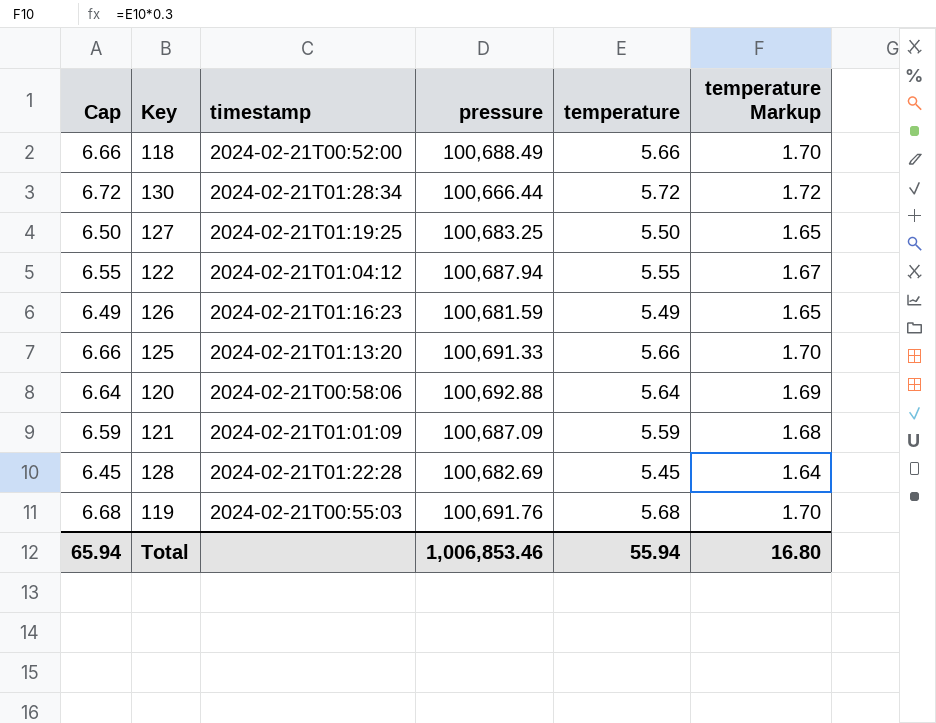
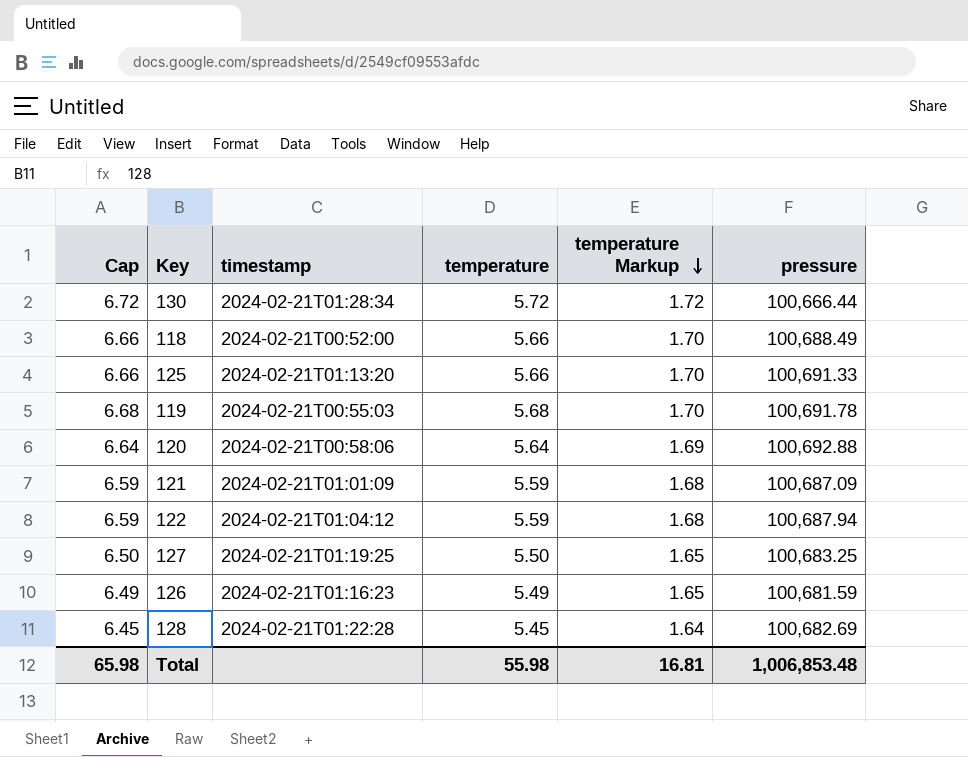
row order: none -> temperature Markup descending
column pressure | position: 4 -> 6
119 | pressure: 100,691.76 -> 100,691.78
122 | Cap: 6.55 -> 6.59
122 | temperature: 5.55 -> 5.59
122 | temperature Markup: 1.67 -> 1.68
Total | Cap: 65.94 -> 65.98
Total | temperature: 55.94 -> 55.98
Total | temperature Markup: 16.80 -> 16.81
Total | pressure: 1,006,853.46 -> 1,006,853.48

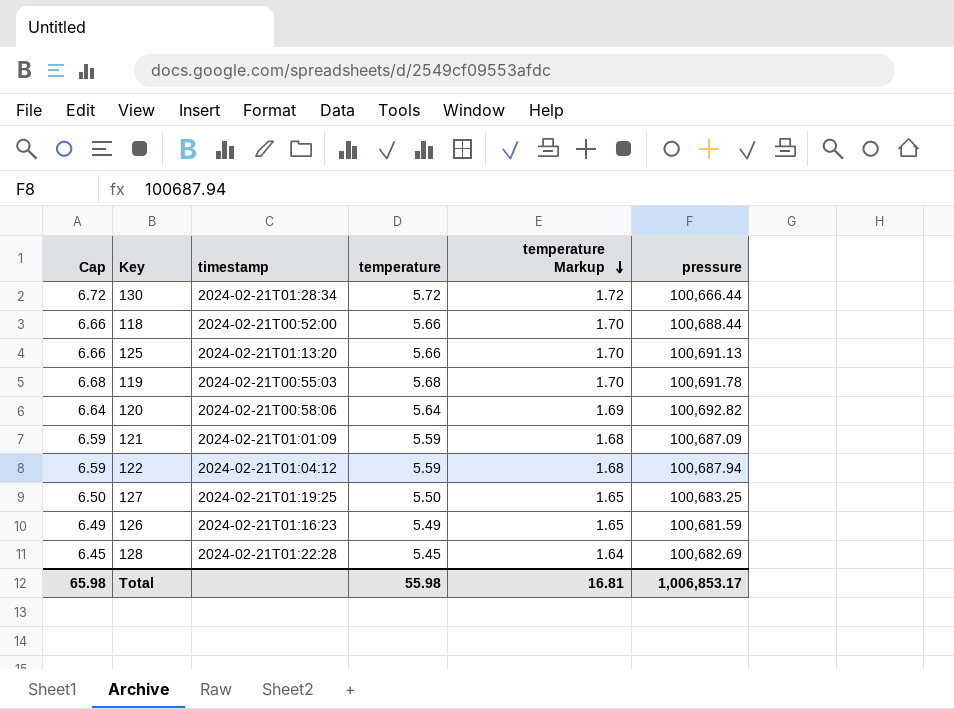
118 | pressure: 100,688.49 -> 100,688.44
125 | pressure: 100,691.33 -> 100,691.13
120 | pressure: 100,692.88 -> 100,692.82
Total | pressure: 1,006,853.48 -> 1,006,853.17

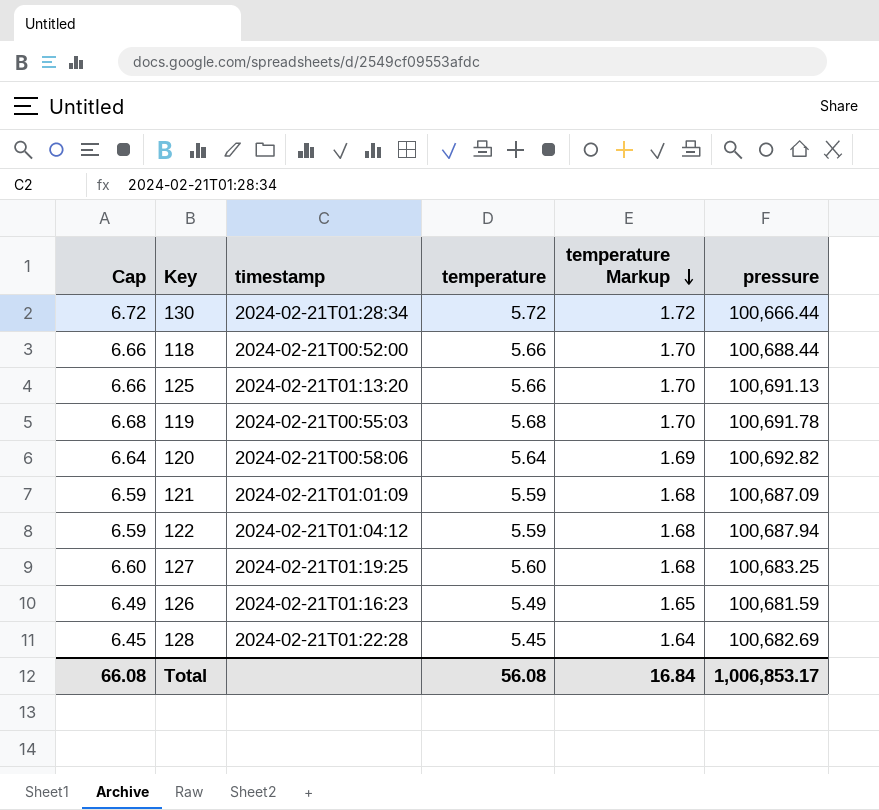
127 | Cap: 6.50 -> 6.60
127 | temperature: 5.50 -> 5.60
127 | temperature Markup: 1.65 -> 1.68
Total | Cap: 65.98 -> 66.08
Total | temperature: 55.98 -> 56.08
Total | temperature Markup: 16.81 -> 16.84

